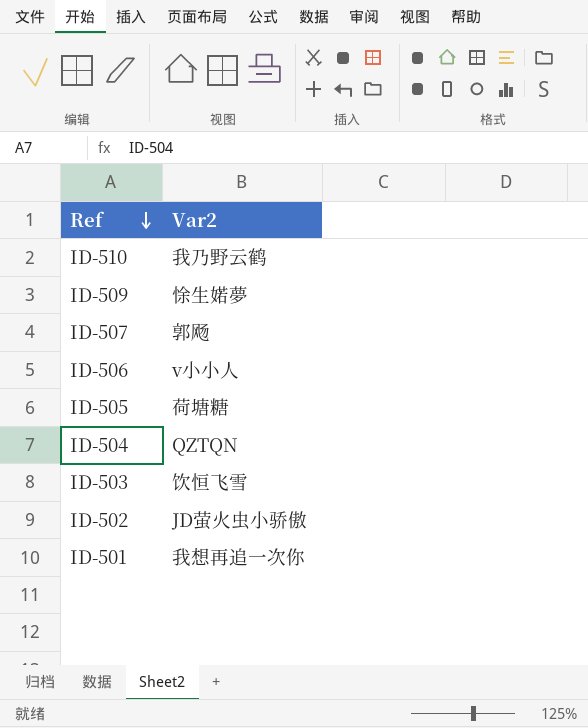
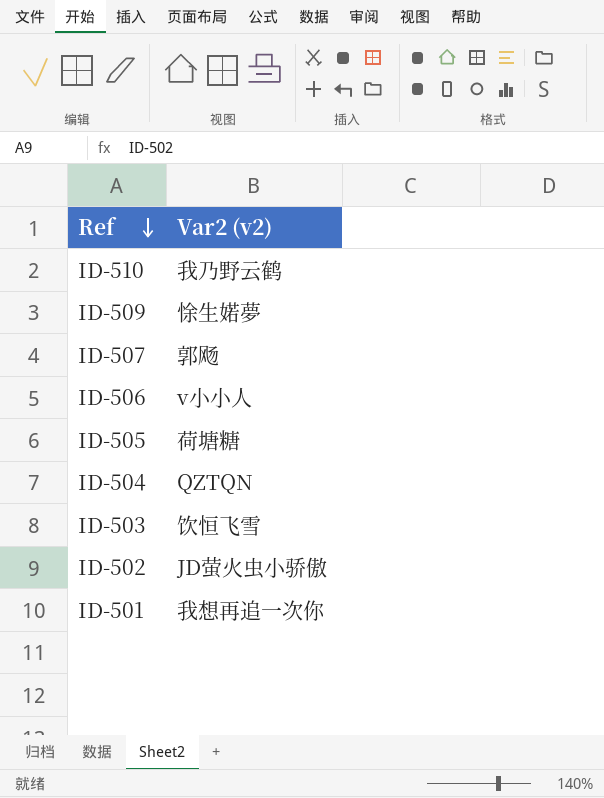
column name: Var2 -> Var2 (v2)

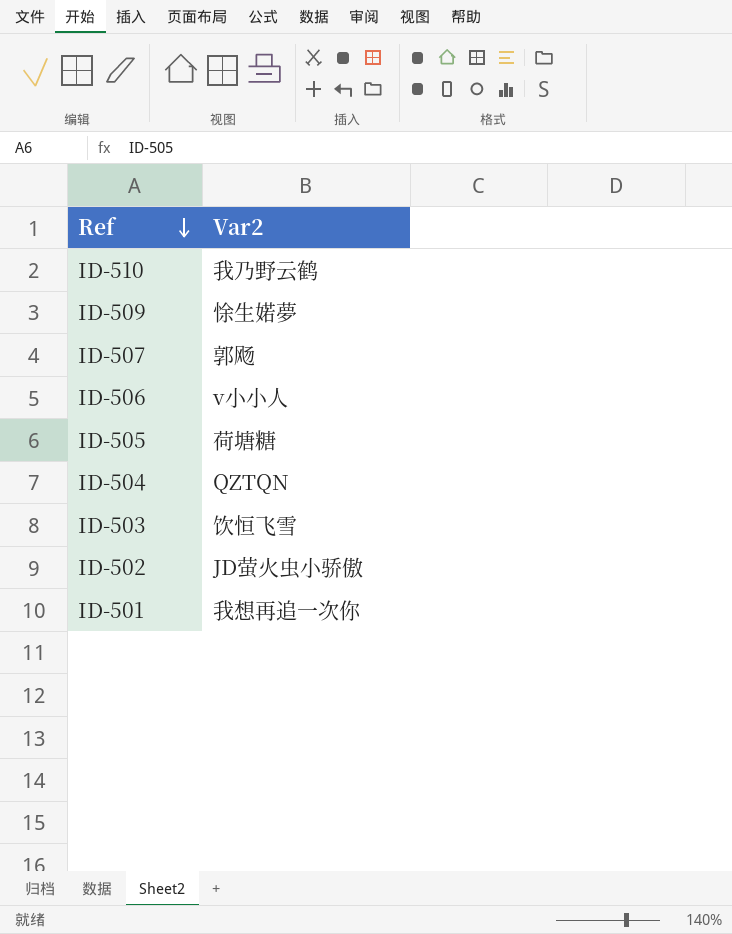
column name: Var2 (v2) -> Var2

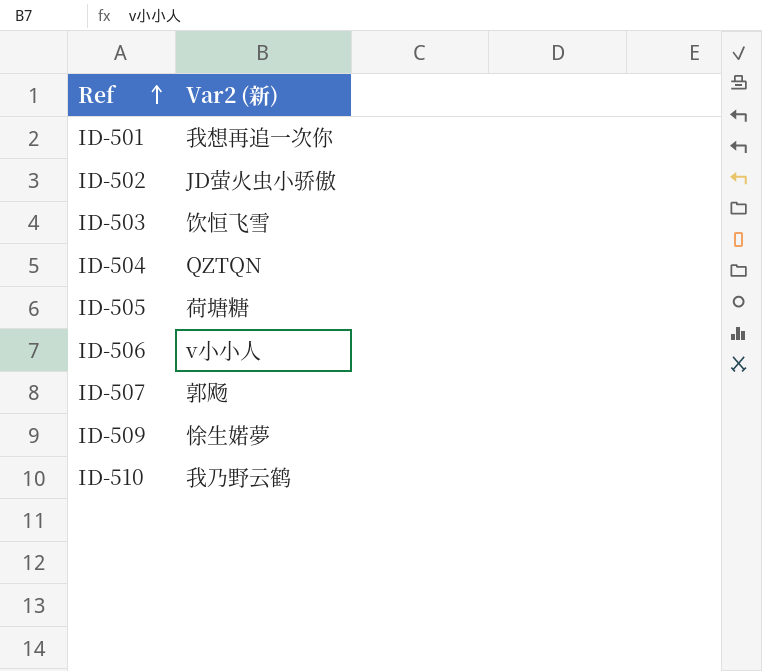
row order: Ref descending -> Ref ascending
column name: Var2 -> Var2 (新)

